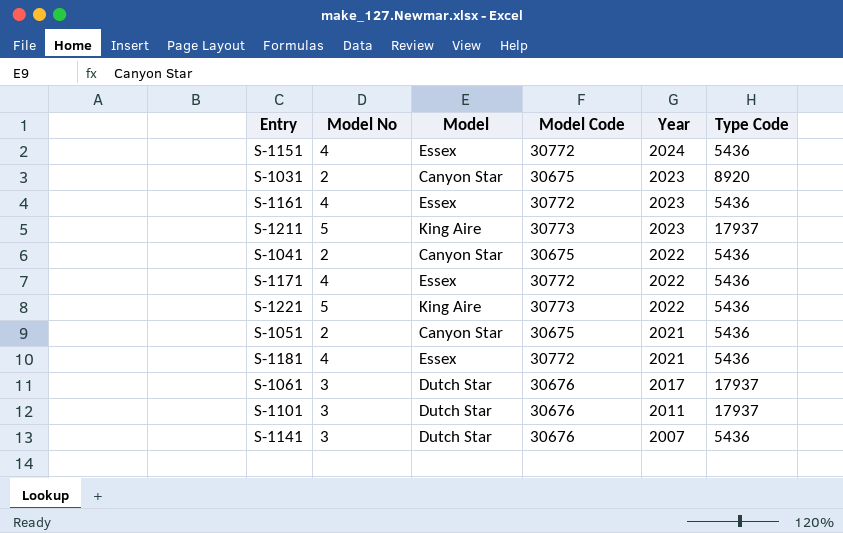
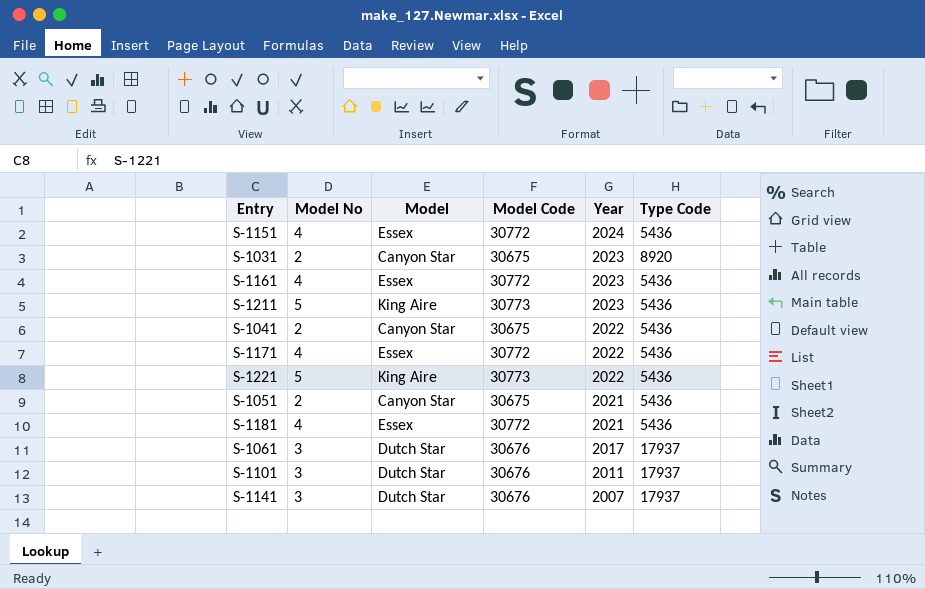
S-1211 | Type Code: 17937 -> 5436
S-1141 | Type Code: 5436 -> 17937

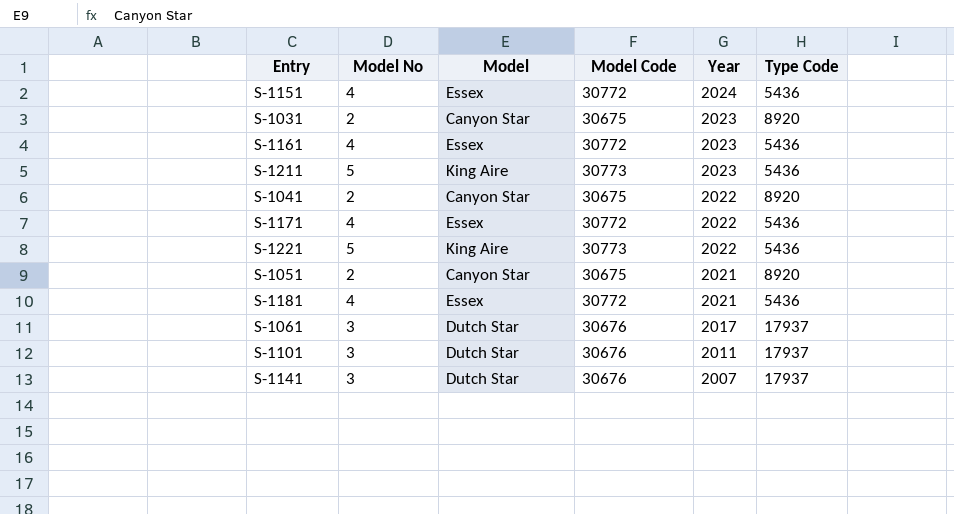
S-1041 | Type Code: 5436 -> 8920
S-1051 | Type Code: 5436 -> 8920

